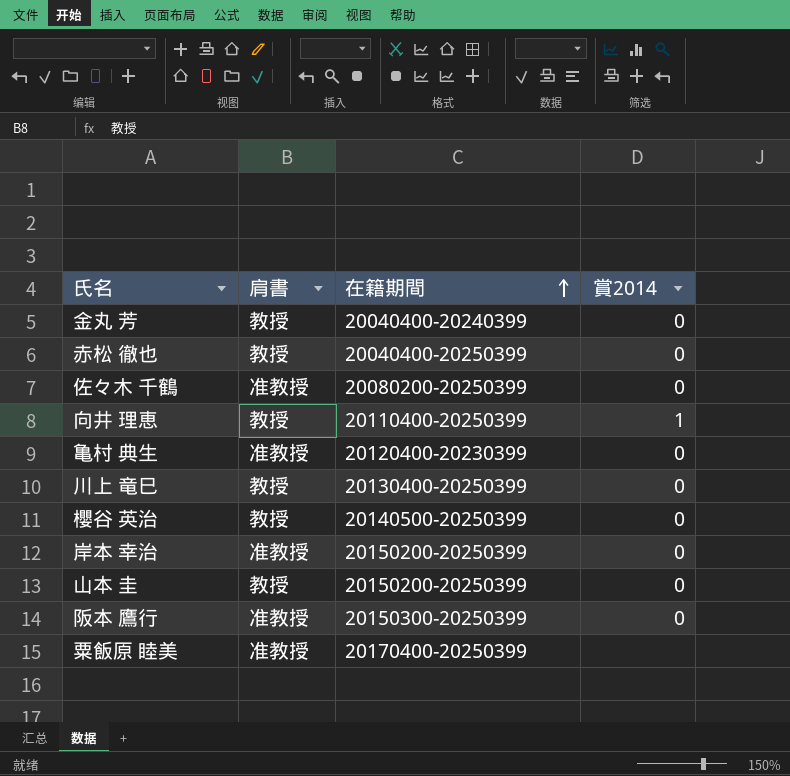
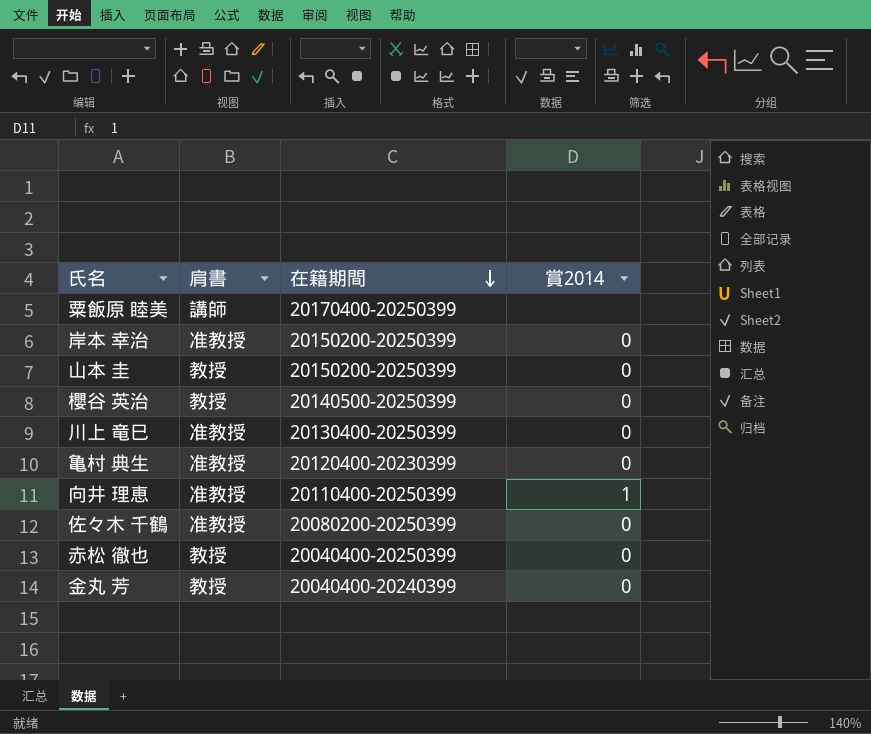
row order: 在籍期間 ascending -> 在籍期間 descending
row 阪本 鷹行: 准教授 | 20150300-20250399 | 0 -> none
粟飯原 睦美 | 肩書: 准教授 -> 講師
川上 竜巳 | 肩書: 教授 -> 准教授
向井 理恵 | 肩書: 教授 -> 准教授

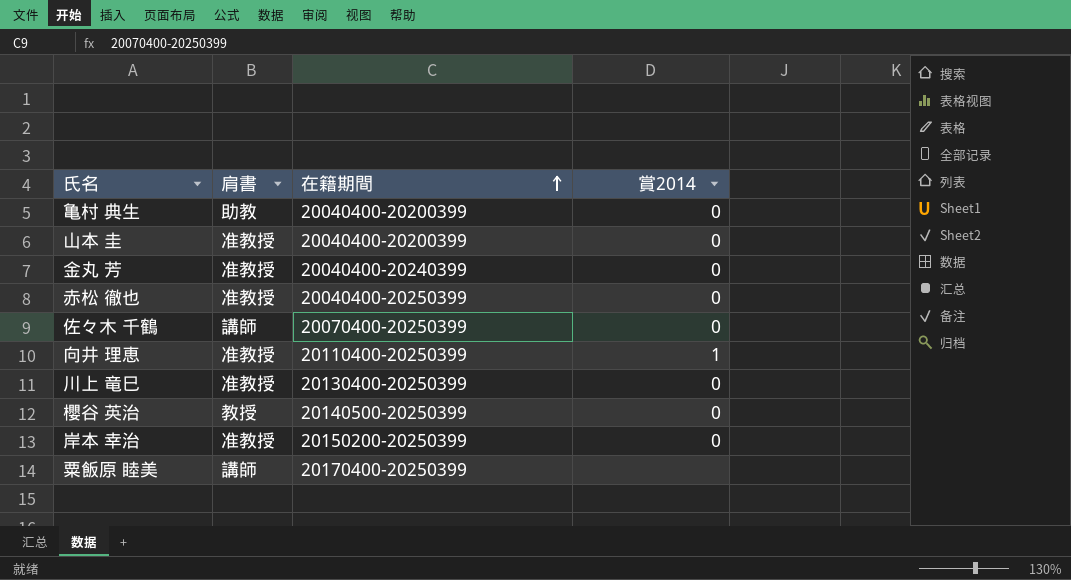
row order: 在籍期間 descending -> 在籍期間 ascending
亀村 典生 | 肩書: 准教授 -> 助教
亀村 典生 | 在籍期間: 20120400-20230399 -> 20040400-20200399
山本 圭 | 肩書: 教授 -> 准教授
山本 圭 | 在籍期間: 20150200-20250399 -> 20040400-20200399
金丸 芳 | 肩書: 教授 -> 准教授
赤松 徹也 | 肩書: 教授 -> 准教授
佐々木 千鶴 | 肩書: 准教授 -> 講師
佐々木 千鶴 | 在籍期間: 20080200-20250399 -> 20070400-20250399

